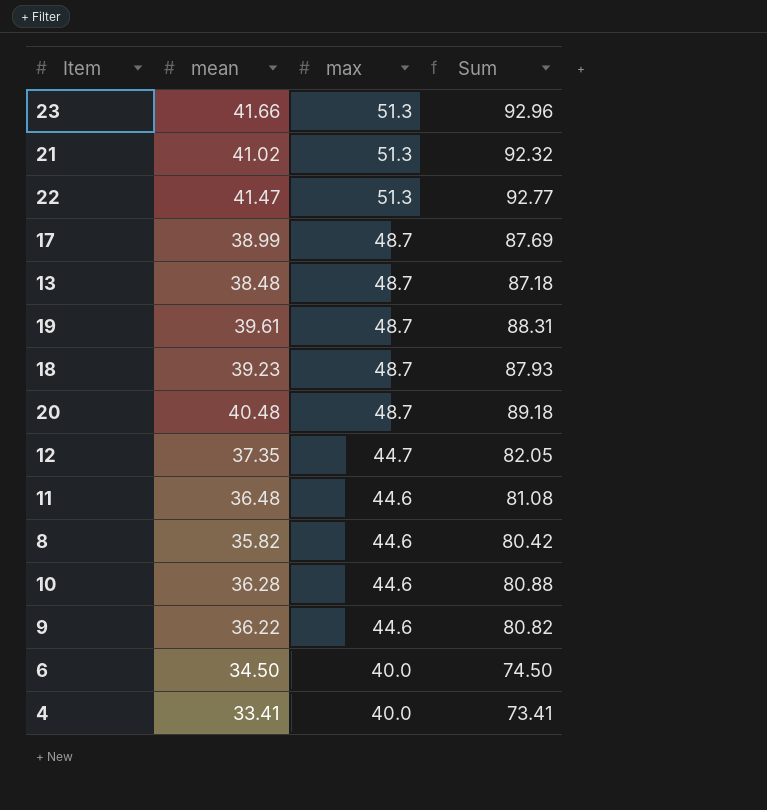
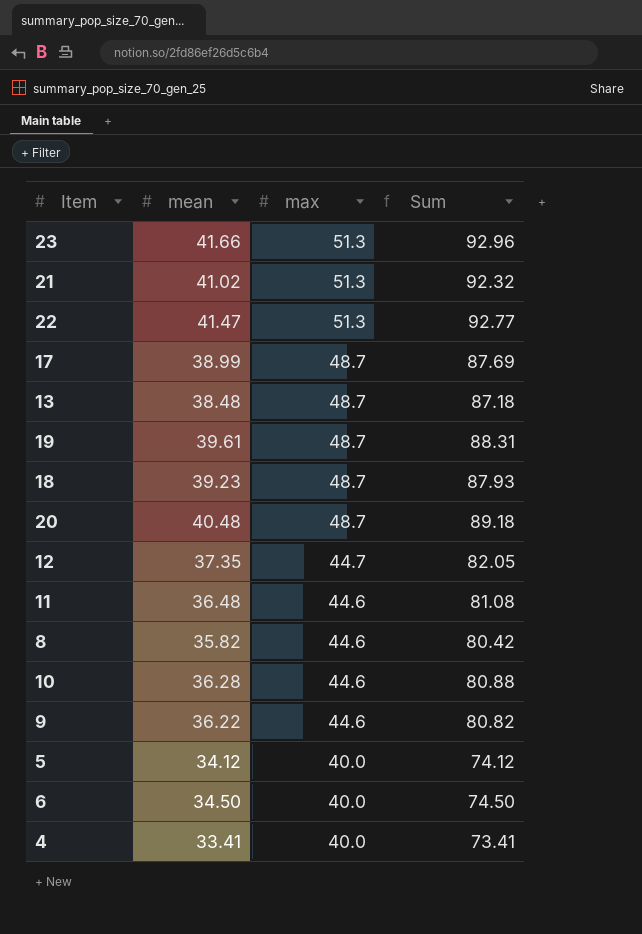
row 5: none -> 34.12 | 40.0 | 74.12

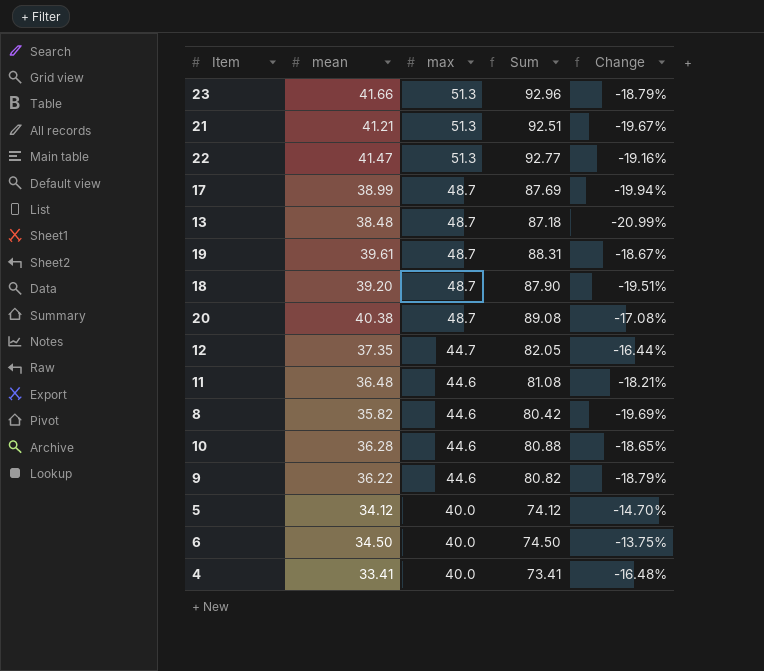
column Change | formula: none -> ([mean] - [max]) / [max]
21 | mean: 41.02 -> 41.21
21 | Sum: 92.32 -> 92.51
18 | mean: 39.23 -> 39.20
18 | Sum: 87.93 -> 87.90
20 | mean: 40.48 -> 40.38
20 | Sum: 89.18 -> 89.08

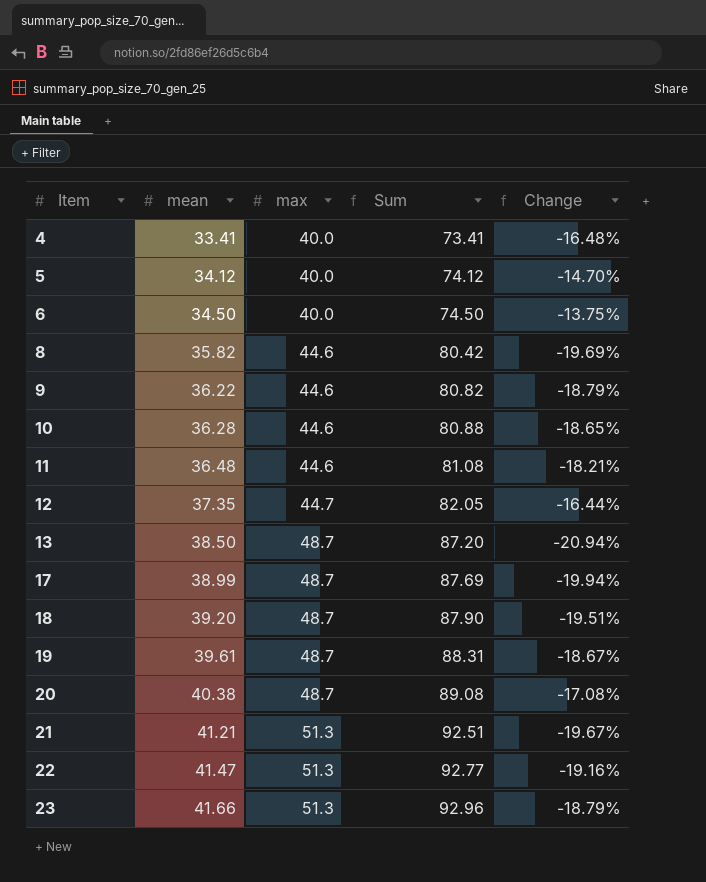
row order: max descending -> Item ascending
13 | mean: 38.48 -> 38.50
13 | Sum: 87.18 -> 87.20
13 | Change: -20.99% -> -20.94%

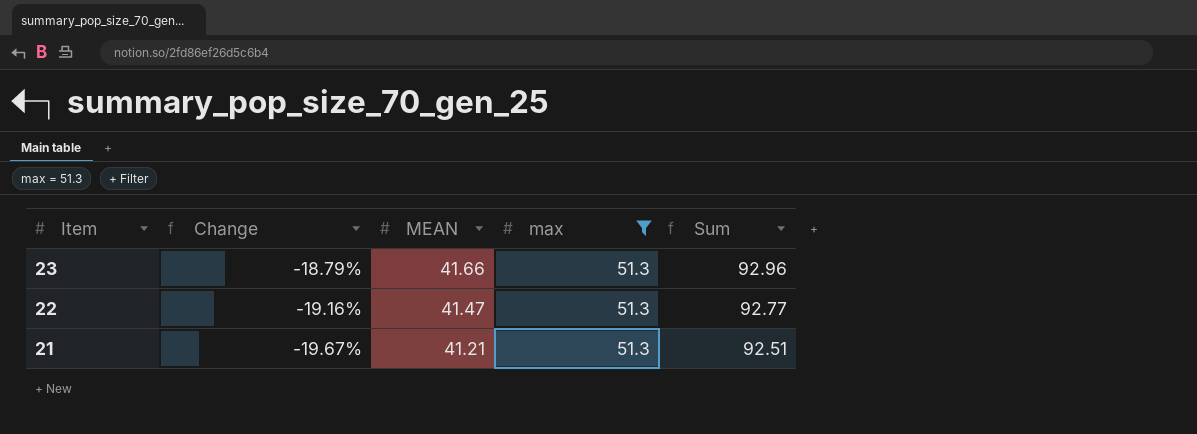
filter: none -> max = 51.3
row order: Item ascending -> Item descending
column Change | position: 5 -> 2
column name: mean -> MEAN

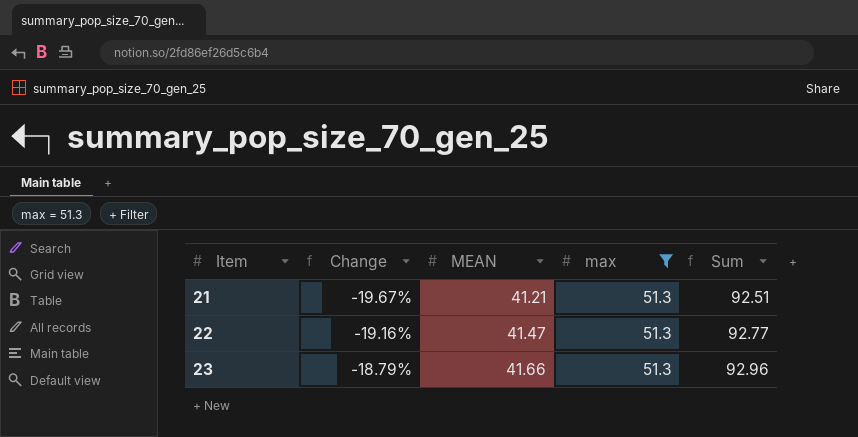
row order: Item descending -> Item ascending

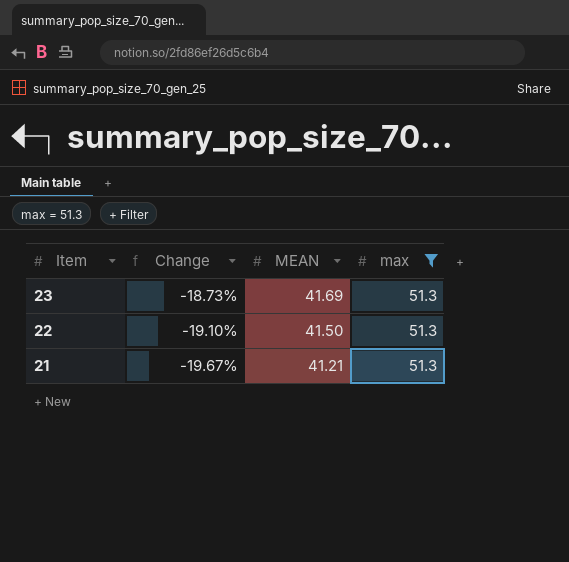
row order: Item ascending -> Item descending
column Sum | formula: [MEAN] + [max] -> none
23 | Change: -18.79% -> -18.73%
23 | MEAN: 41.66 -> 41.69
22 | Change: -19.16% -> -19.10%
22 | MEAN: 41.47 -> 41.50

